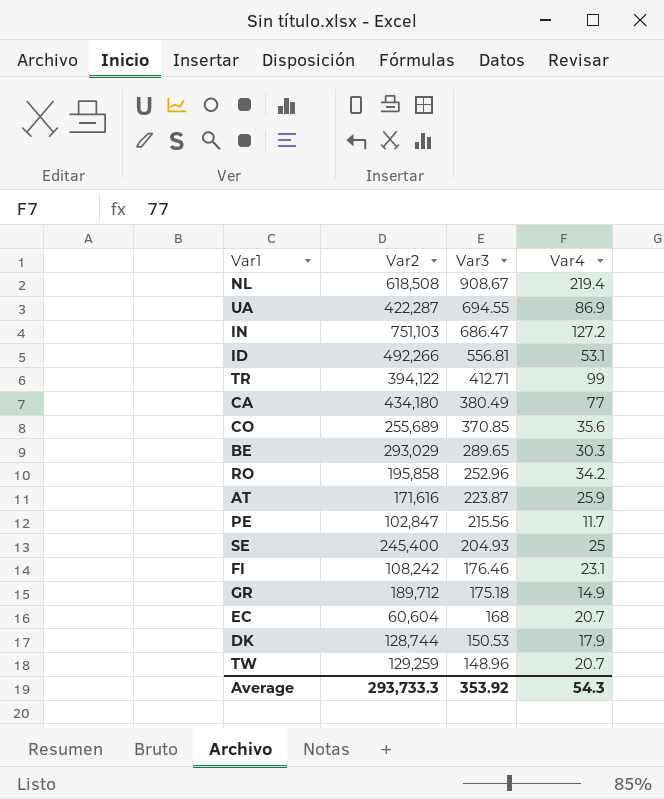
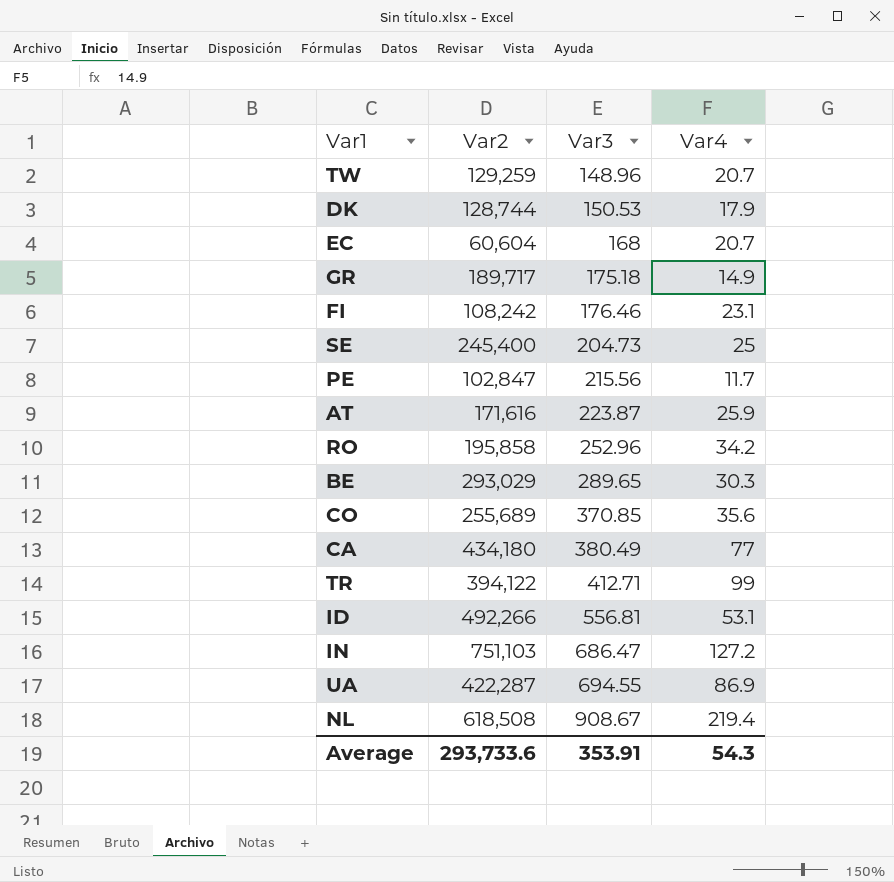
row order: Var3 descending -> Var3 ascending
GR | Var2: 189,712 -> 189,717
SE | Var3: 204.93 -> 204.73
Average | Var2: 293,733.3 -> 293,733.6
Average | Var3: 353.92 -> 353.91

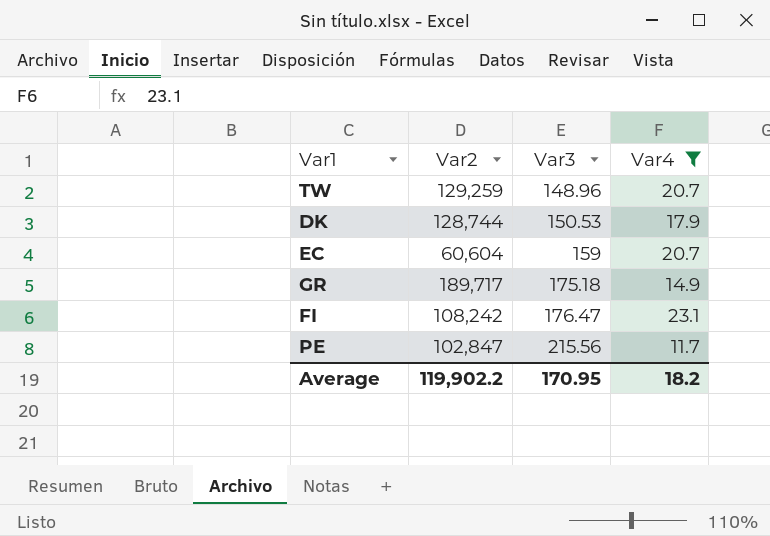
filter: none -> Var4 <= 23.1
EC | Var3: 168 -> 159
FI | Var3: 176.46 -> 176.47
Average | Var2: 293,733.6 -> 119,902.2
Average | Var3: 353.91 -> 170.95
Average | Var4: 54.3 -> 18.2

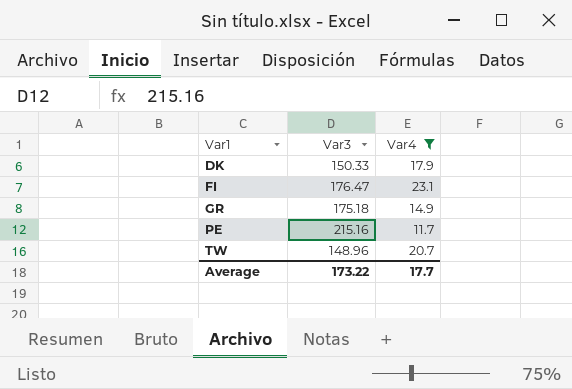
row order: Var3 ascending -> Var1 ascending
column Var2 | position: 2 -> none
row EC: 60,604 | 159 | 20.7 -> none
DK | Var3: 150.53 -> 150.33
PE | Var3: 215.56 -> 215.16
Average | Var3: 170.95 -> 173.22
Average | Var4: 18.2 -> 17.7

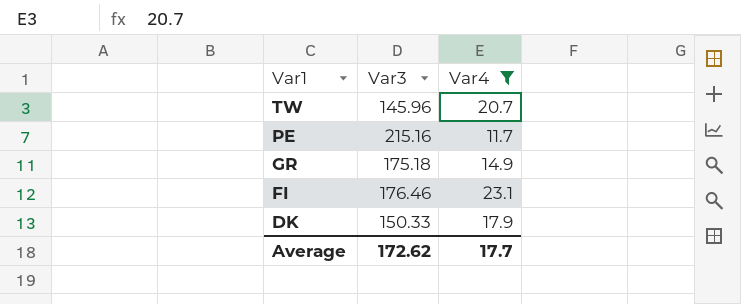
row order: Var1 ascending -> Var1 descending
TW | Var3: 148.96 -> 145.96
FI | Var3: 176.47 -> 176.46
Average | Var3: 173.22 -> 172.62

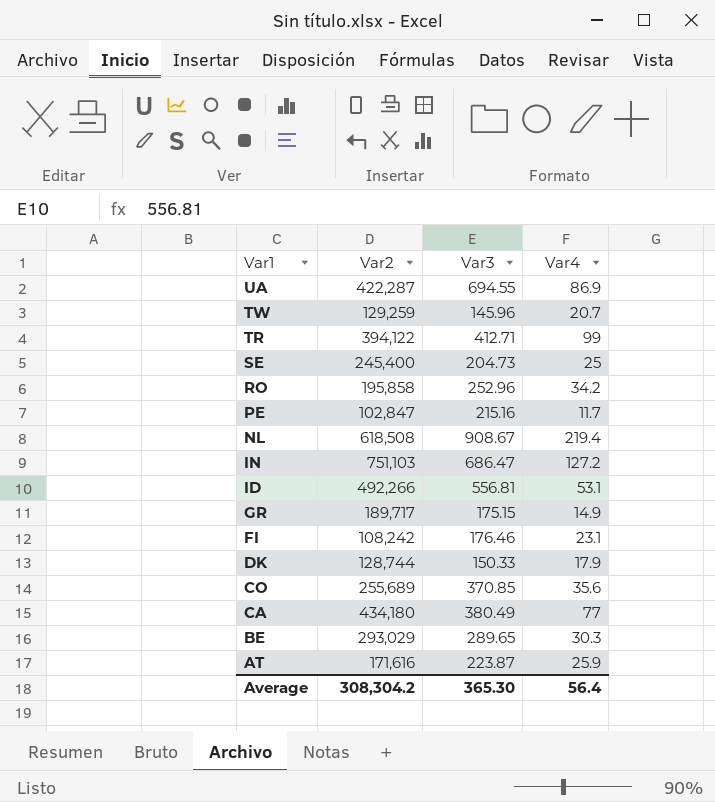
filter: Var4 <= 23.1 -> none
column Var2 | position: none -> 2
GR | Var3: 175.18 -> 175.15
Average | Var3: 172.62 -> 365.30
Average | Var4: 17.7 -> 56.4

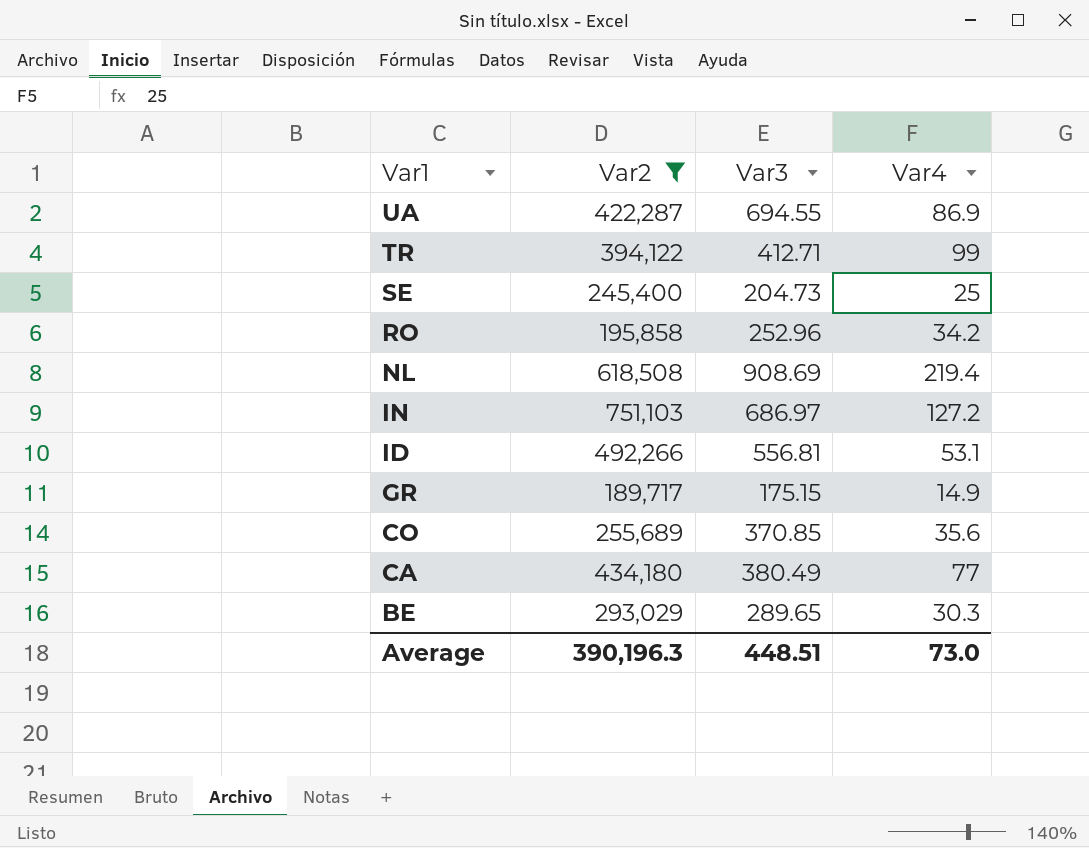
filter: none -> Var2 >= 189,717
NL | Var3: 908.67 -> 908.69
IN | Var3: 686.47 -> 686.97
Average | Var2: 308,304.2 -> 390,196.3
Average | Var3: 365.30 -> 448.51
Average | Var4: 56.4 -> 73.0

